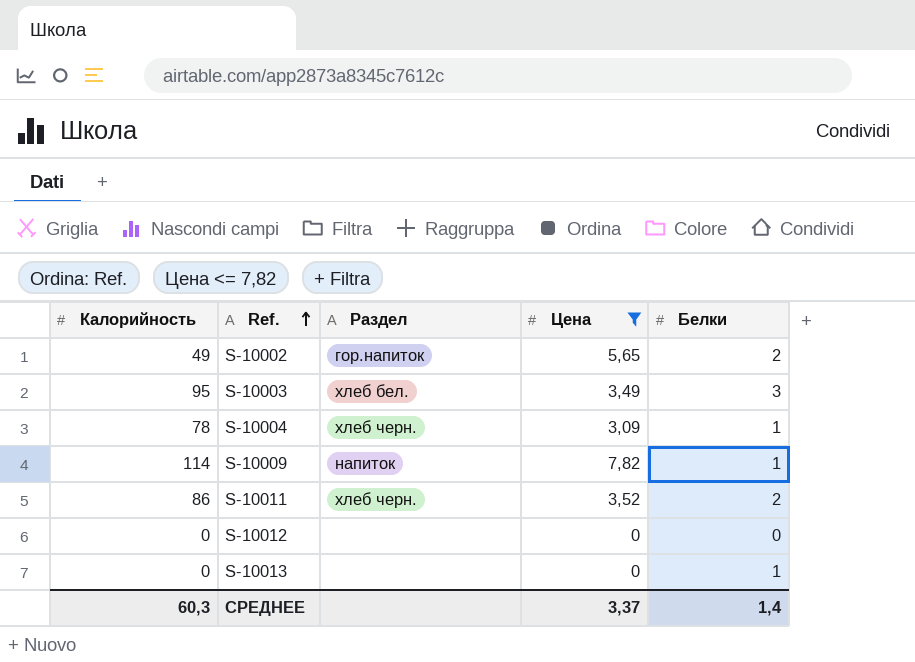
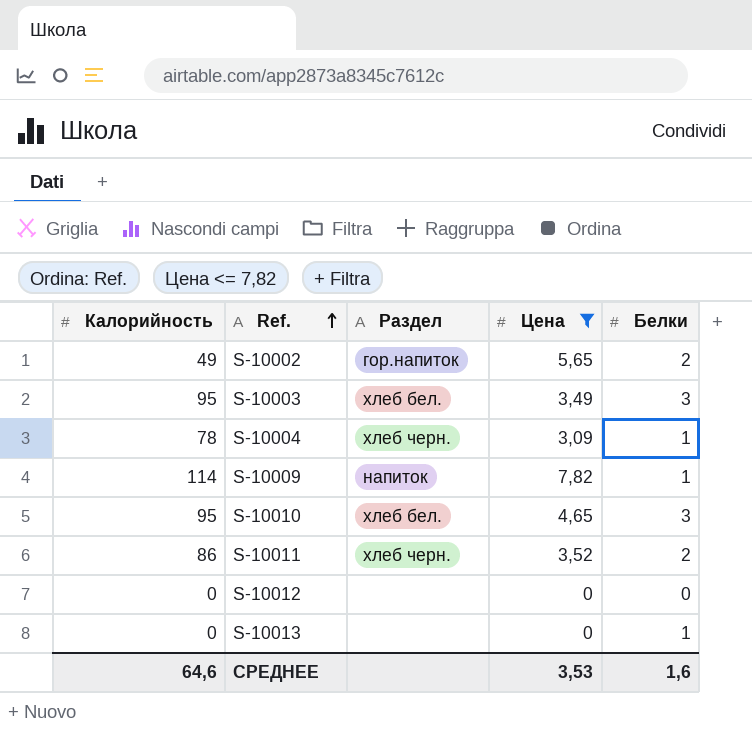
row S-10010: none -> 95 | хлеб бел. | 4,65 | 3
СРЕДНЕЕ | Калорийность: 60,3 -> 64,6
СРЕДНЕЕ | Цена: 3,37 -> 3,53
СРЕДНЕЕ | Белки: 1,4 -> 1,6

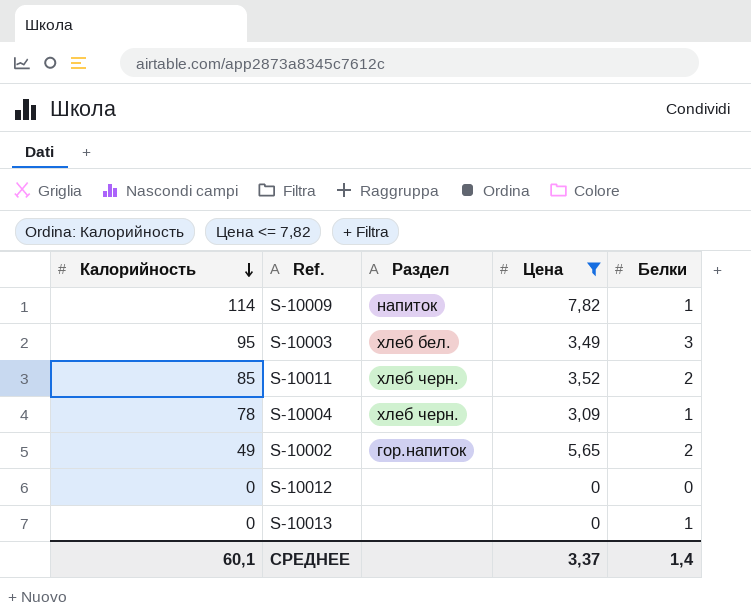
row order: Ref. ascending -> Калорийность descending
row S-10010: 95 | хлеб бел. | 4,65 | 3 -> none
S-10011 | Калорийность: 86 -> 85
СРЕДНЕЕ | Калорийность: 64,6 -> 60,1
СРЕДНЕЕ | Цена: 3,53 -> 3,37
СРЕДНЕЕ | Белки: 1,6 -> 1,4

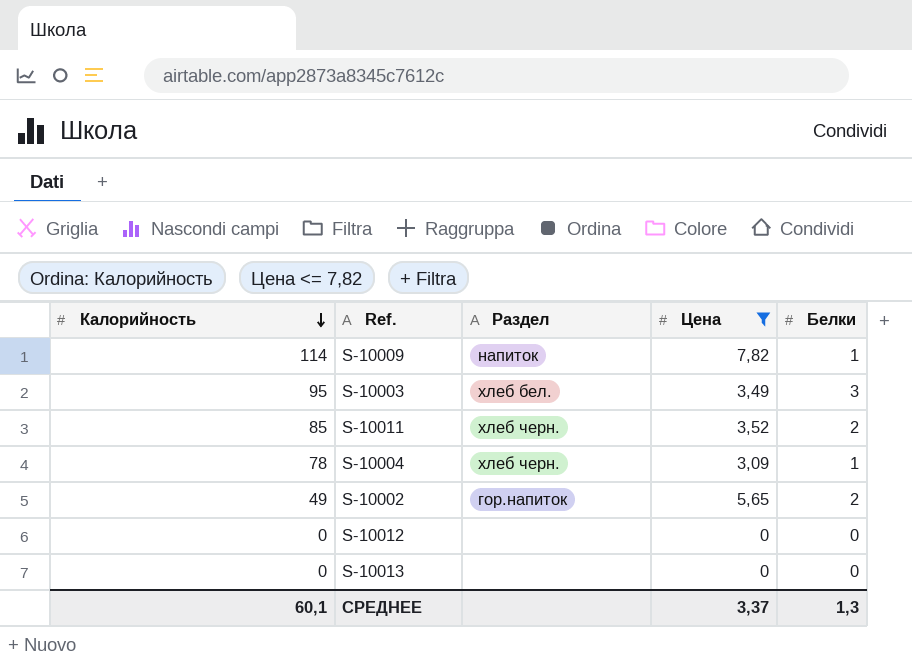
S-10013 | Белки: 1 -> 0
СРЕДНЕЕ | Белки: 1,4 -> 1,3

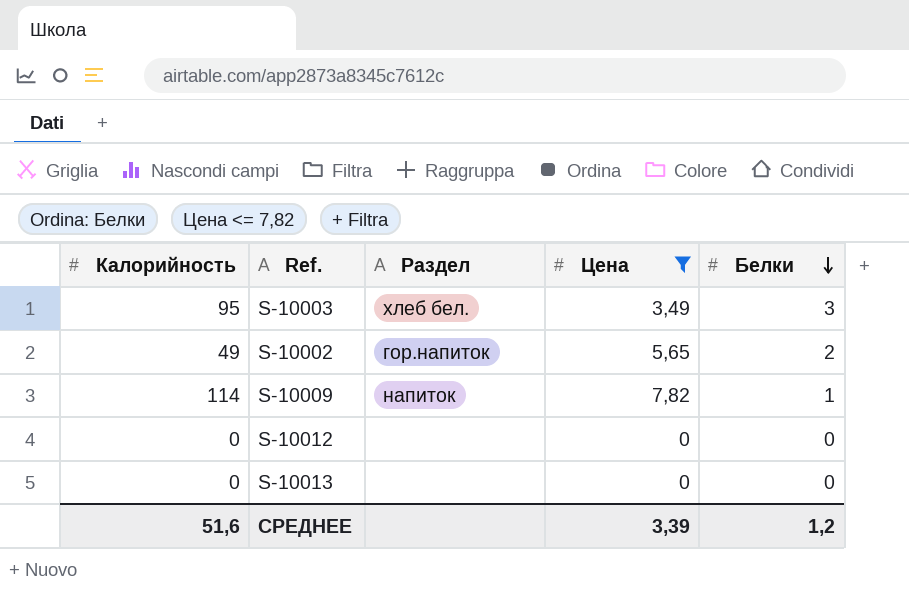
row order: Калорийность descending -> Белки descending
row S-10011: 85 | хлеб черн. | 3,52 | 2 -> none
row S-10004: 78 | хлеб черн. | 3,09 | 1 -> none
СРЕДНЕЕ | Калорийность: 60,1 -> 51,6
СРЕДНЕЕ | Цена: 3,37 -> 3,39
СРЕДНЕЕ | Белки: 1,3 -> 1,2

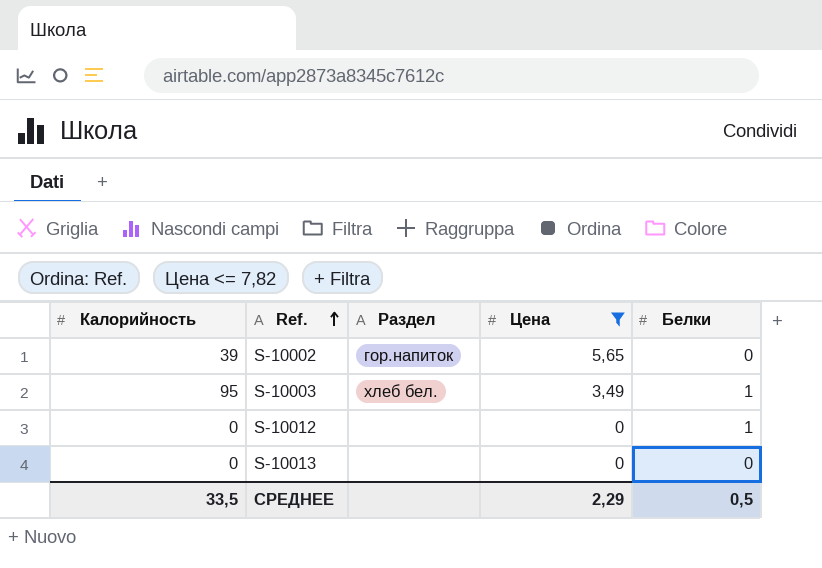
row order: Белки descending -> Ref. ascending
row S-10009: 114 | напиток | 7,82 | 1 -> none
S-10002 | Калорийность: 49 -> 39
S-10002 | Белки: 2 -> 0
S-10003 | Белки: 3 -> 1
S-10012 | Белки: 0 -> 1
СРЕДНЕЕ | Калорийность: 51,6 -> 33,5
СРЕДНЕЕ | Цена: 3,39 -> 2,29
СРЕДНЕЕ | Белки: 1,2 -> 0,5

